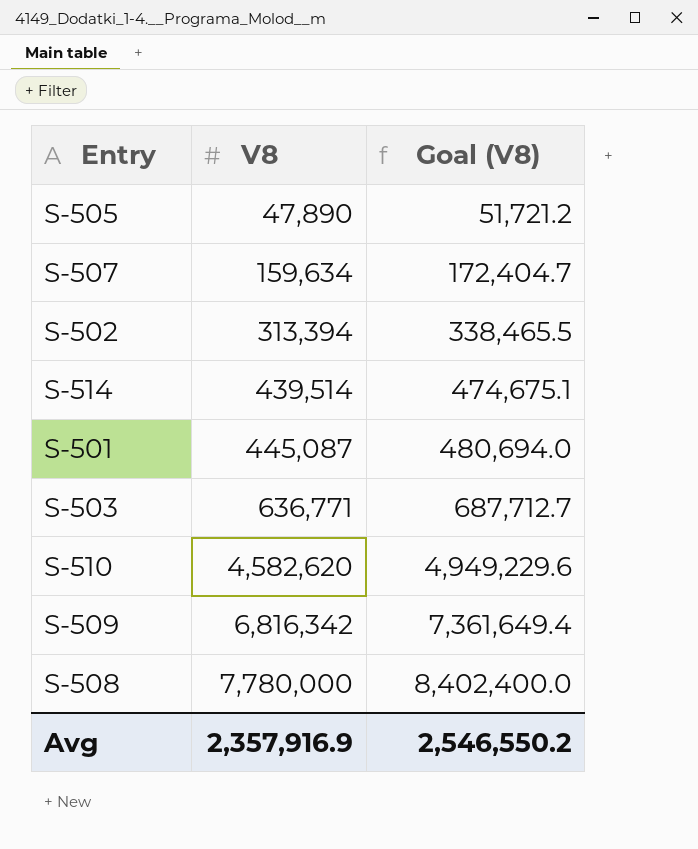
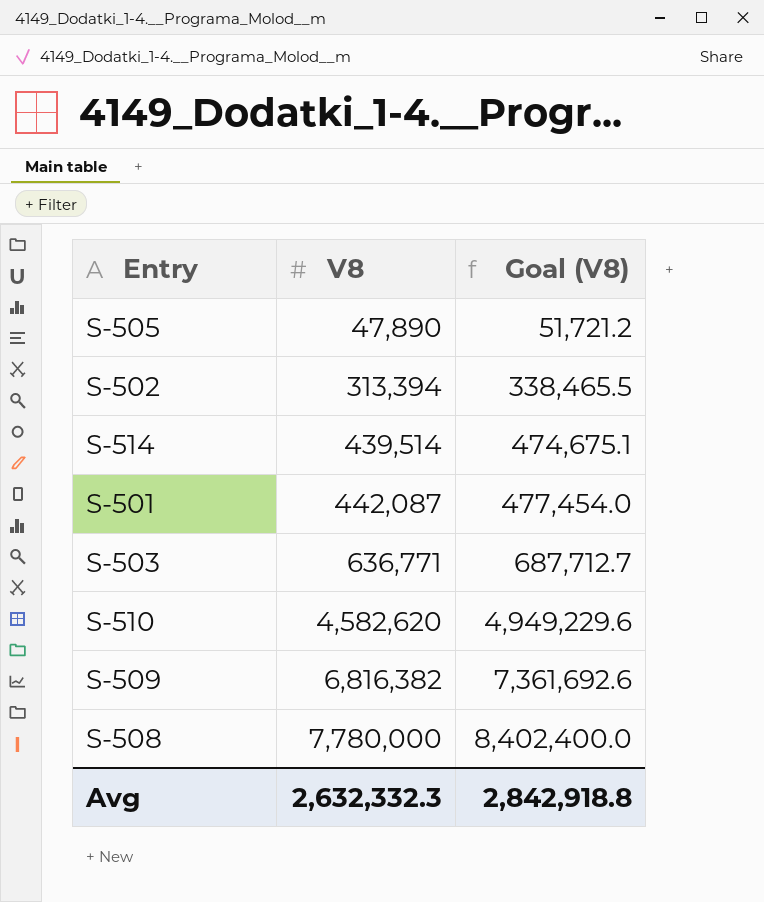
row S-507: 159,634 | 172,404.7 -> none
S-501 | V8: 445,087 -> 442,087
S-501 | Goal (V8): 480,694.0 -> 477,454.0
S-509 | V8: 6,816,342 -> 6,816,382
S-509 | Goal (V8): 7,361,649.4 -> 7,361,692.6
Avg | V8: 2,357,916.9 -> 2,632,332.3
Avg | Goal (V8): 2,546,550.2 -> 2,842,918.8

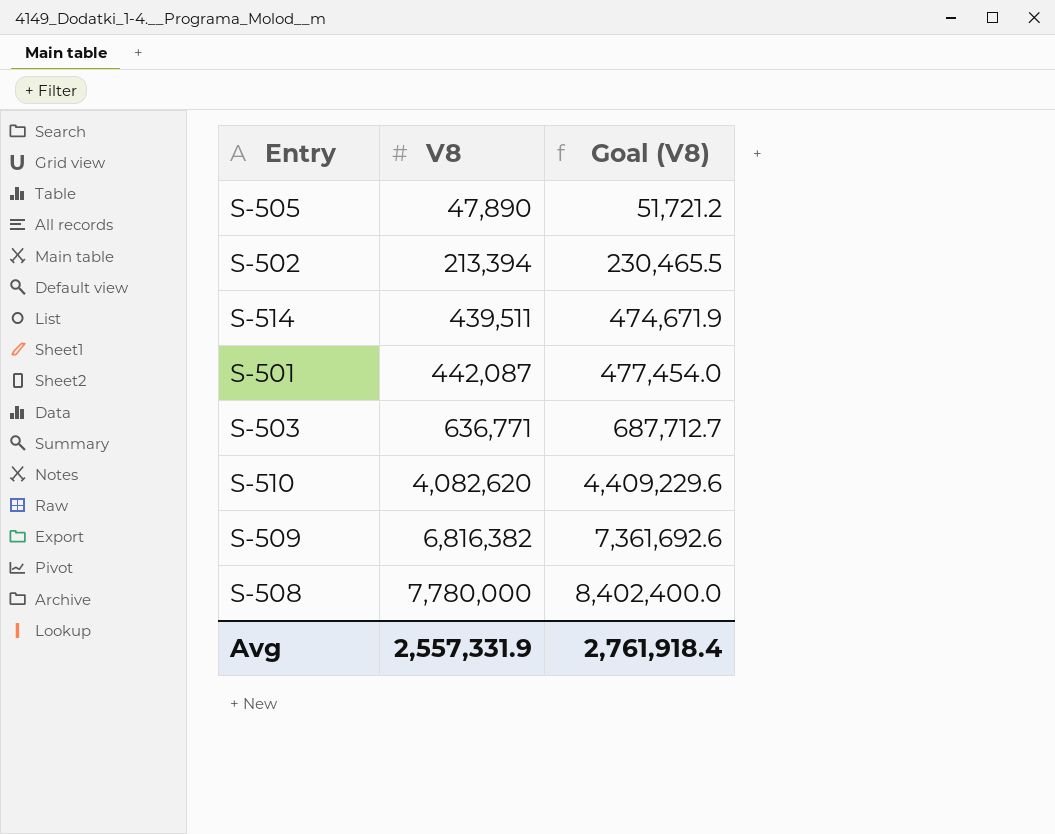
S-502 | V8: 313,394 -> 213,394
S-502 | Goal (V8): 338,465.5 -> 230,465.5
S-514 | V8: 439,514 -> 439,511
S-514 | Goal (V8): 474,675.1 -> 474,671.9
S-510 | V8: 4,582,620 -> 4,082,620
S-510 | Goal (V8): 4,949,229.6 -> 4,409,229.6
Avg | V8: 2,632,332.3 -> 2,557,331.9
Avg | Goal (V8): 2,842,918.8 -> 2,761,918.4

